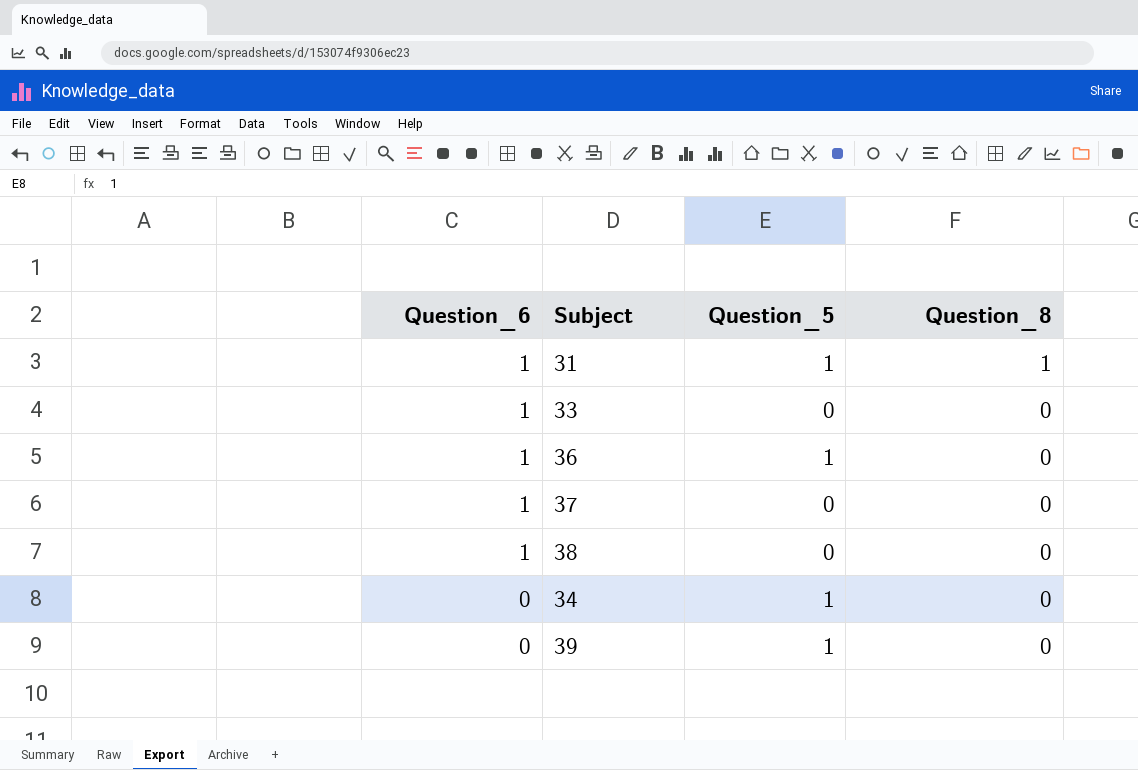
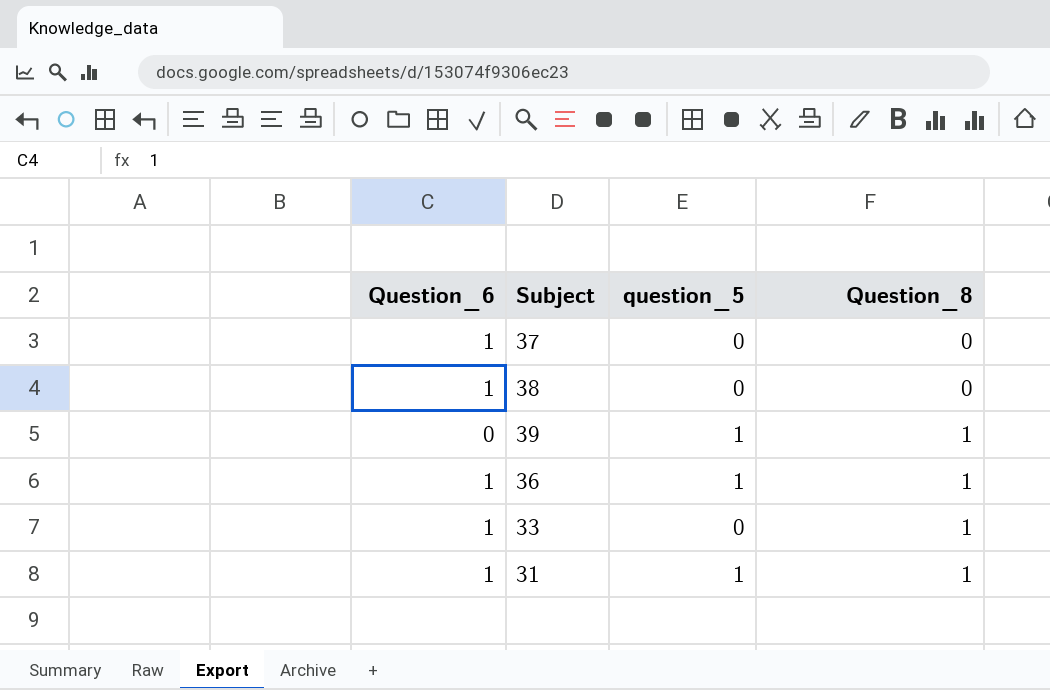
row order: Question_6 descending -> Question_8 ascending
column name: Question_5 -> question_5
row 34: 0 | 1 | 0 -> none
39 | Question_8: 0 -> 1
36 | Question_8: 0 -> 1
33 | Question_8: 0 -> 1

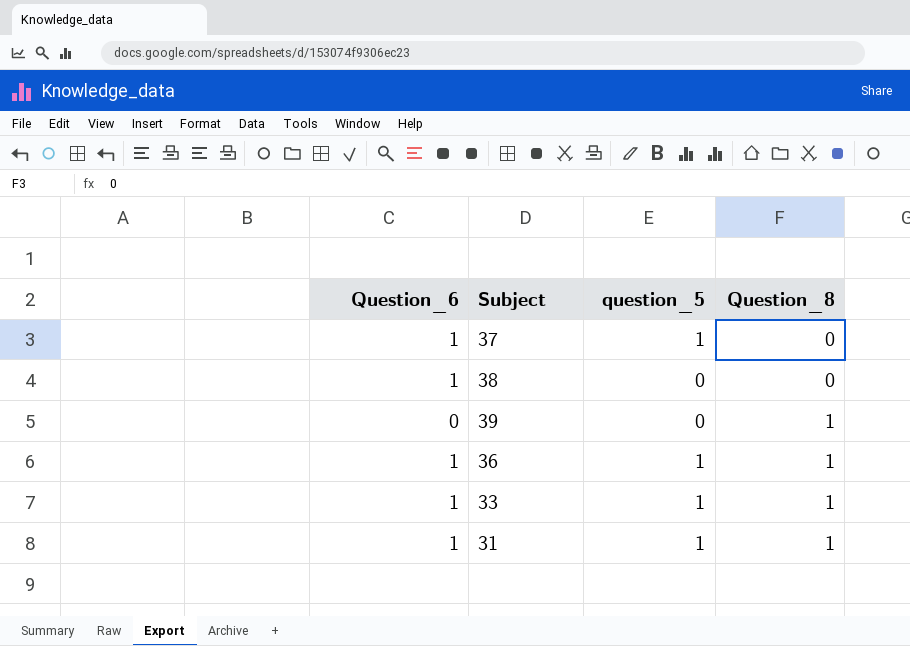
37 | question_5: 0 -> 1
39 | question_5: 1 -> 0
33 | question_5: 0 -> 1

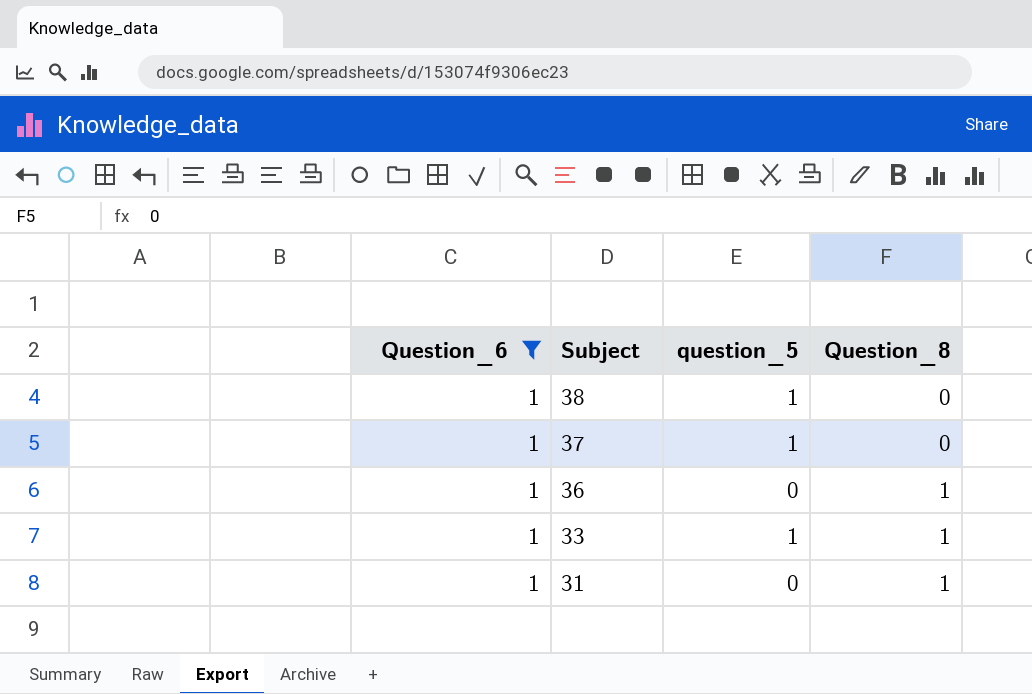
filter: none -> Question_6 = 1
row order: Question_8 ascending -> Subject descending
38 | question_5: 0 -> 1
36 | question_5: 1 -> 0
31 | question_5: 1 -> 0

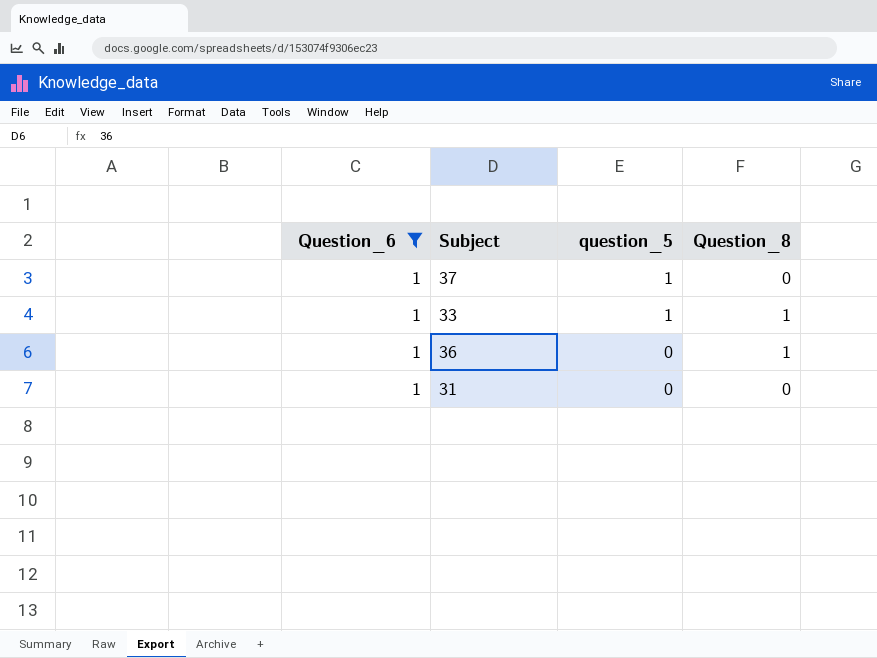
row order: Subject descending -> question_5 descending
row 38: 1 | 1 | 0 -> none
31 | Question_8: 1 -> 0

